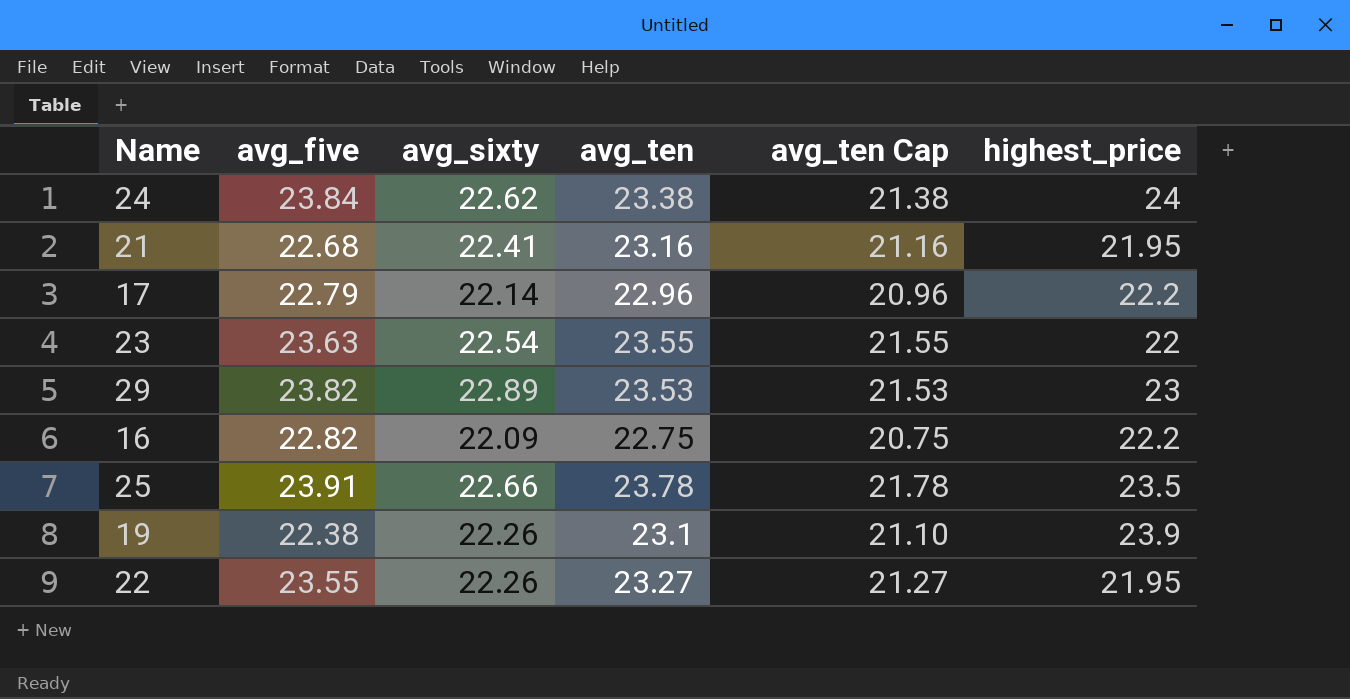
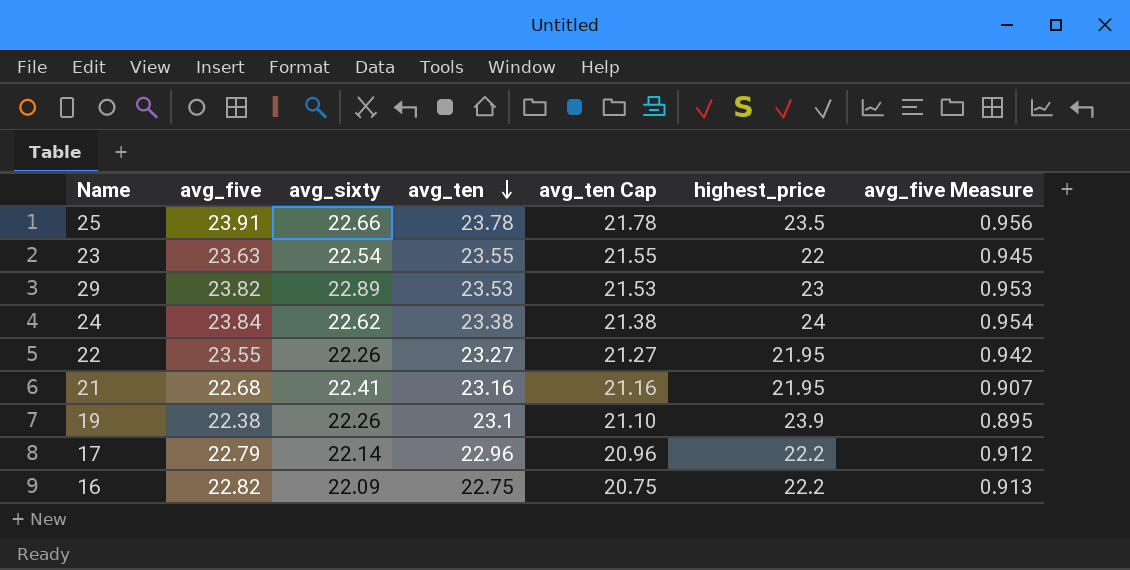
row order: none -> avg_ten descending
column avg_five Measure | formula: none -> [avg_five] * 0.04

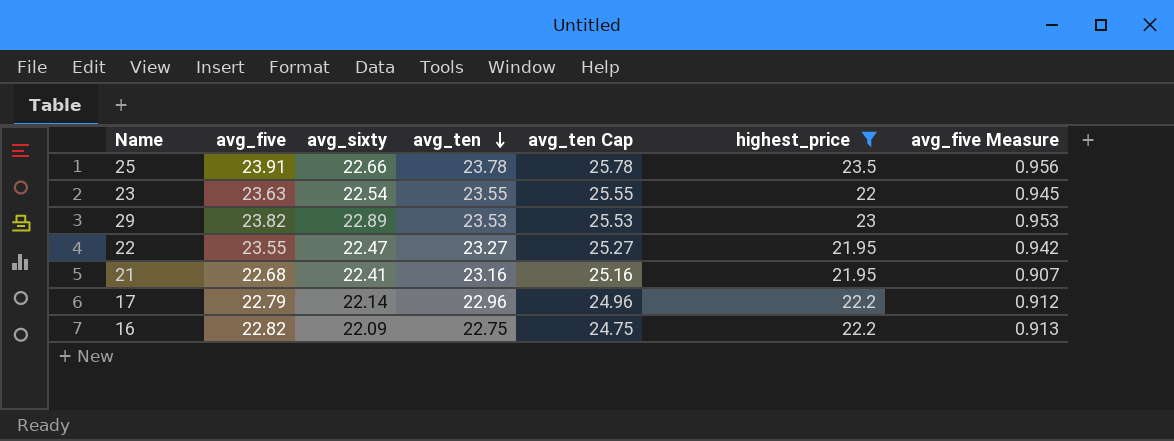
filter: none -> highest_price <= 23.5
column avg_ten Cap | formula: [avg_ten] - 2 -> [avg_ten] + 2
22 | avg_sixty: 22.26 -> 22.47

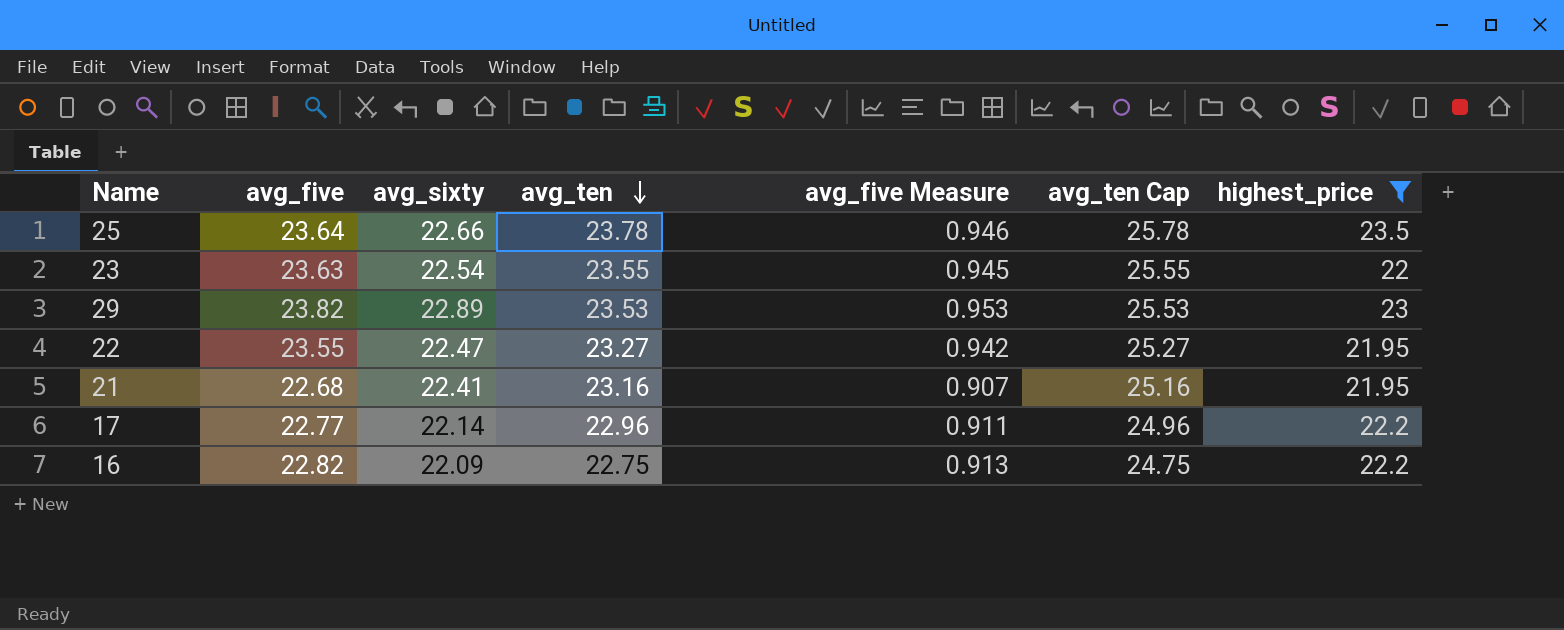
column avg_five Measure | position: 7 -> 5
25 | avg_five: 23.91 -> 23.64
25 | avg_five Measure: 0.956 -> 0.946
17 | avg_five: 22.79 -> 22.77
17 | avg_five Measure: 0.912 -> 0.911

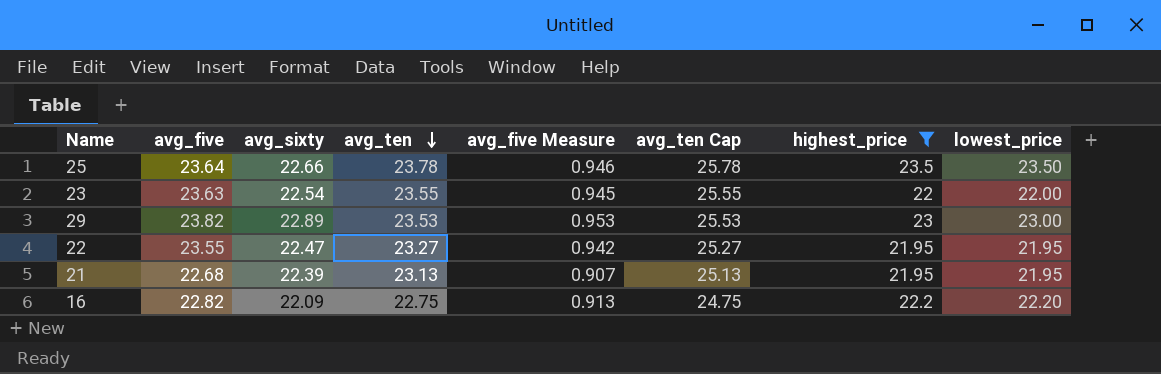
column lowest_price | position: none -> 8
row 17: 22.77 | 22.14 | 22.96 | 0.911 | 24.96 | 22.2 -> none
21 | avg_sixty: 22.41 -> 22.39
21 | avg_ten: 23.16 -> 23.13
21 | avg_ten Cap: 25.16 -> 25.13

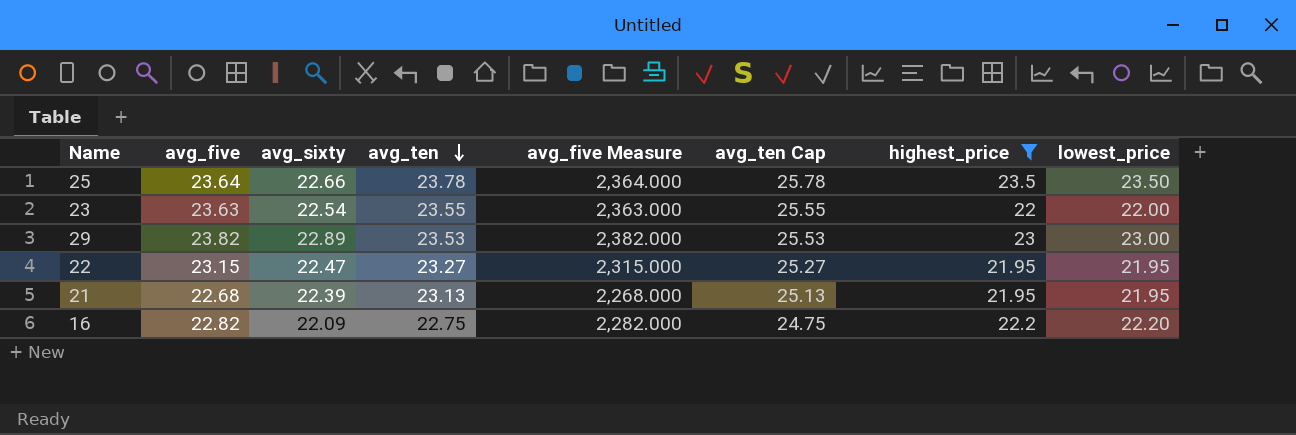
column avg_five Measure | formula: [avg_five] * 0.04 -> [avg_five] * 100
22 | avg_five: 23.55 -> 23.15

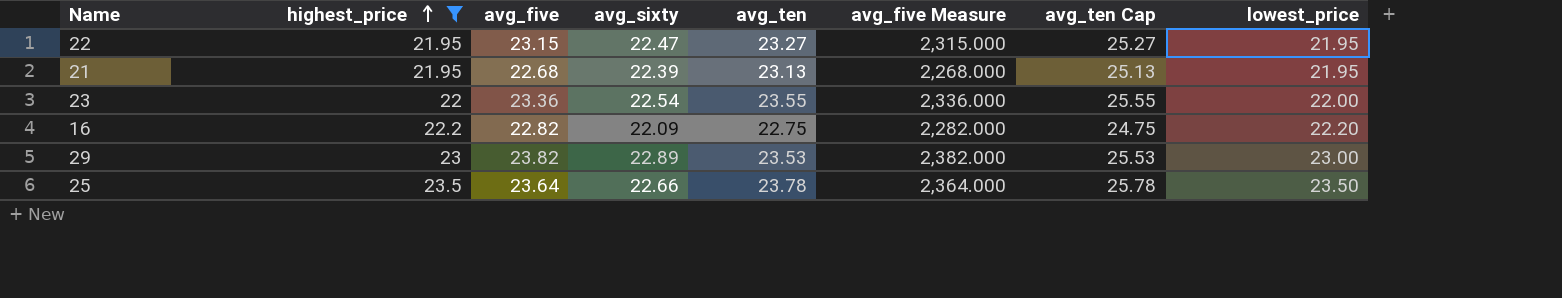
row order: avg_ten descending -> highest_price ascending
column highest_price | position: 7 -> 2
23 | avg_five: 23.63 -> 23.36
23 | avg_five Measure: 2,363.000 -> 2,336.000

